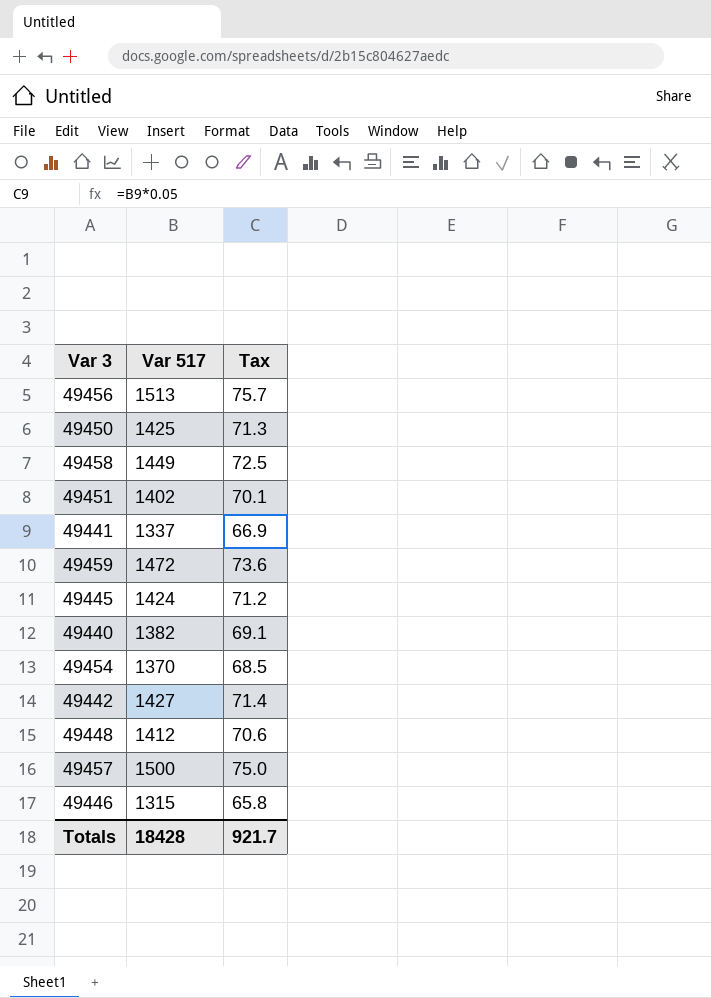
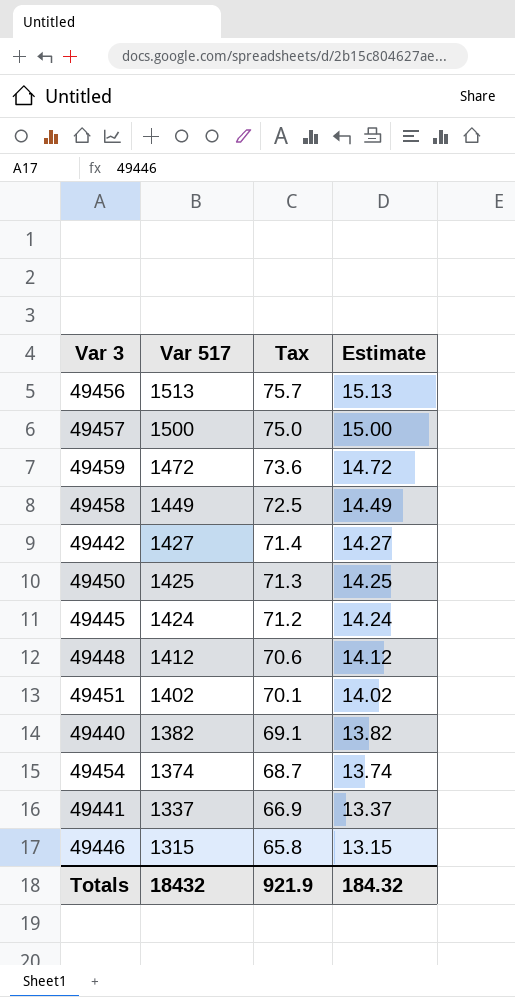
row order: none -> Var 517 descending
column Estimate | formula: none -> [Var 517] * 0.01
49454 | Var 517: 1370 -> 1374
49454 | Tax: 68.5 -> 68.7
Totals | Var 517: 18428 -> 18432
Totals | Tax: 921.7 -> 921.9

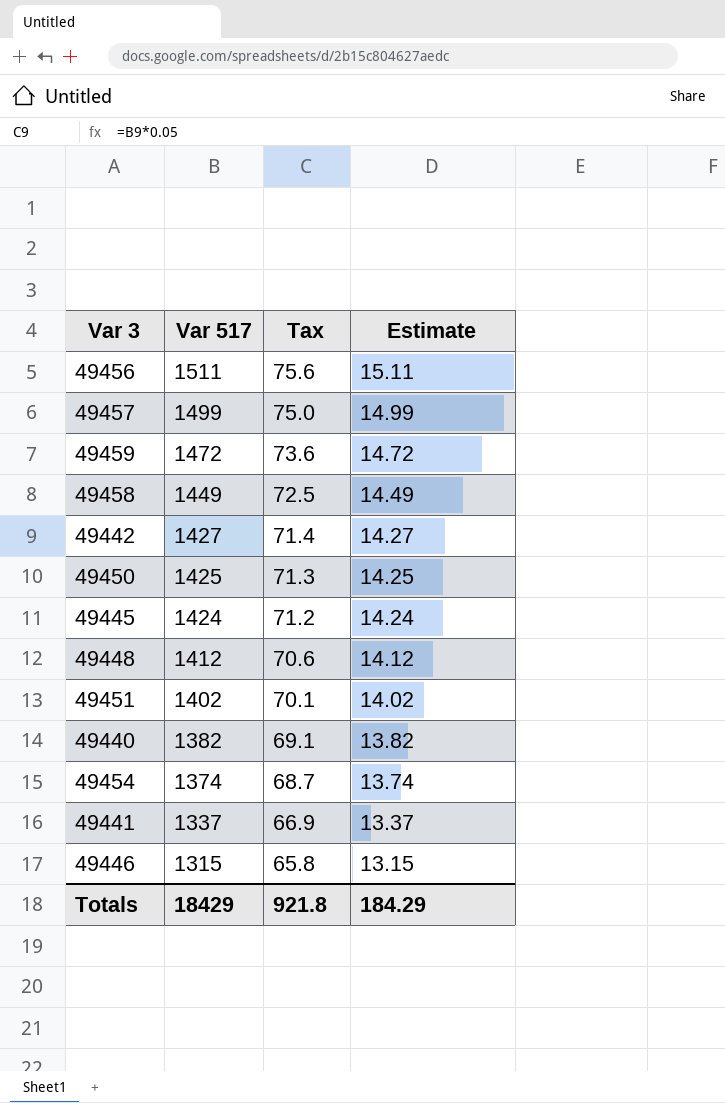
49456 | Var 517: 1513 -> 1511
49456 | Tax: 75.7 -> 75.6
49456 | Estimate: 15.13 -> 15.11
49457 | Var 517: 1500 -> 1499
49457 | Estimate: 15.00 -> 14.99
Totals | Var 517: 18432 -> 18429
Totals | Tax: 921.9 -> 921.8
Totals | Estimate: 184.32 -> 184.29

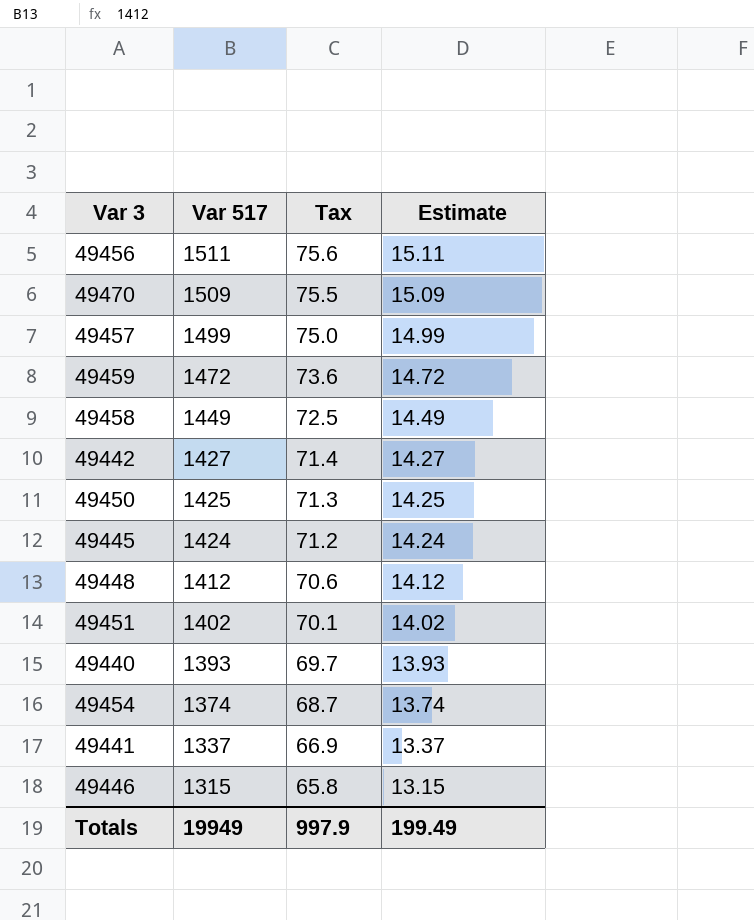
row 49470: none -> 1509 | 75.5 | 15.09
49440 | Var 517: 1382 -> 1393
49440 | Tax: 69.1 -> 69.7
49440 | Estimate: 13.82 -> 13.93
Totals | Var 517: 18429 -> 19949
Totals | Tax: 921.8 -> 997.9
Totals | Estimate: 184.29 -> 199.49

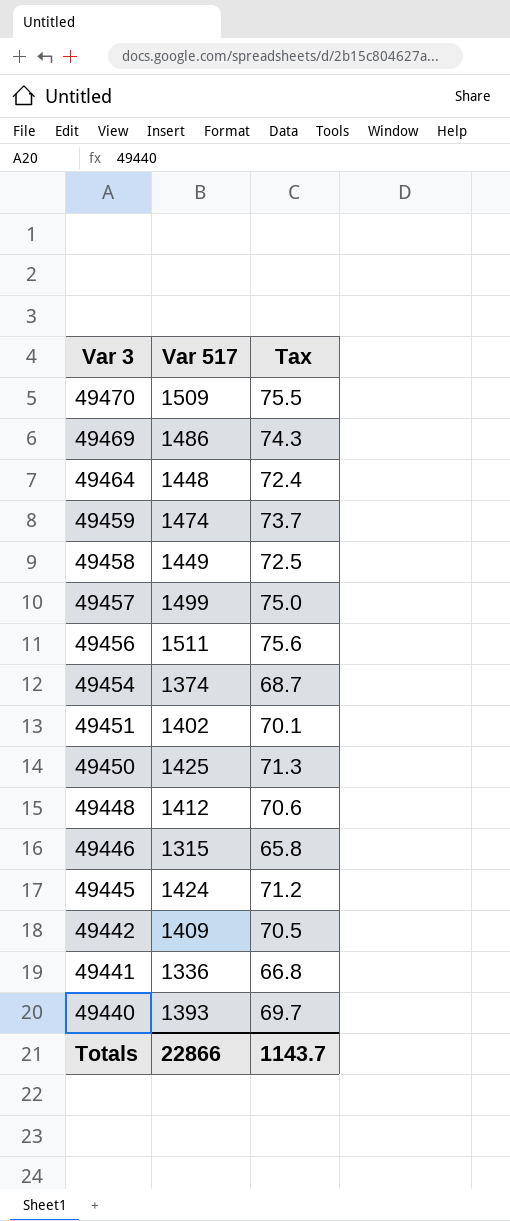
row order: Var 517 descending -> Var 3 descending
column Estimate | formula: [Var 517] * 0.01 -> none
row 49469: none -> 1486 | 74.3
row 49464: none -> 1448 | 72.4
49459 | Var 517: 1472 -> 1474
49459 | Tax: 73.6 -> 73.7
49442 | Var 517: 1427 -> 1409
49442 | Tax: 71.4 -> 70.5
49441 | Var 517: 1337 -> 1336
49441 | Tax: 66.9 -> 66.8
Totals | Var 517: 19949 -> 22866
Totals | Tax: 997.9 -> 1143.7

